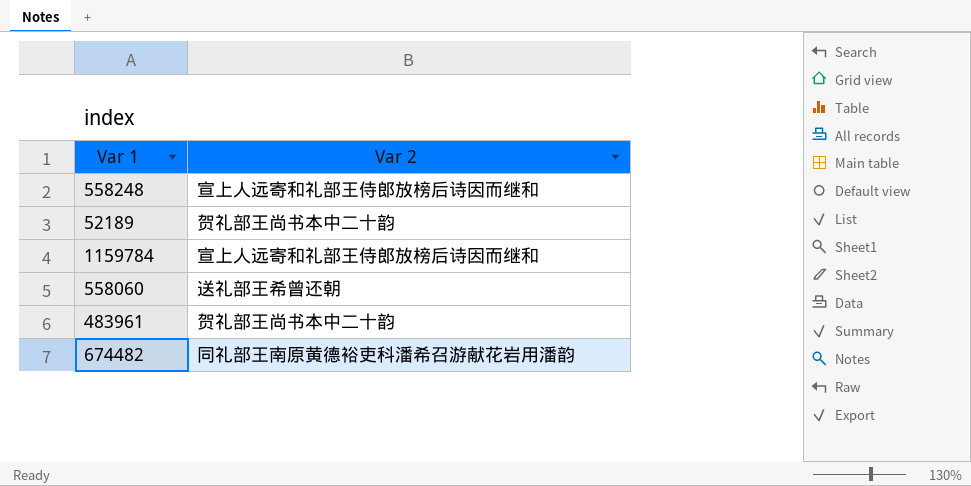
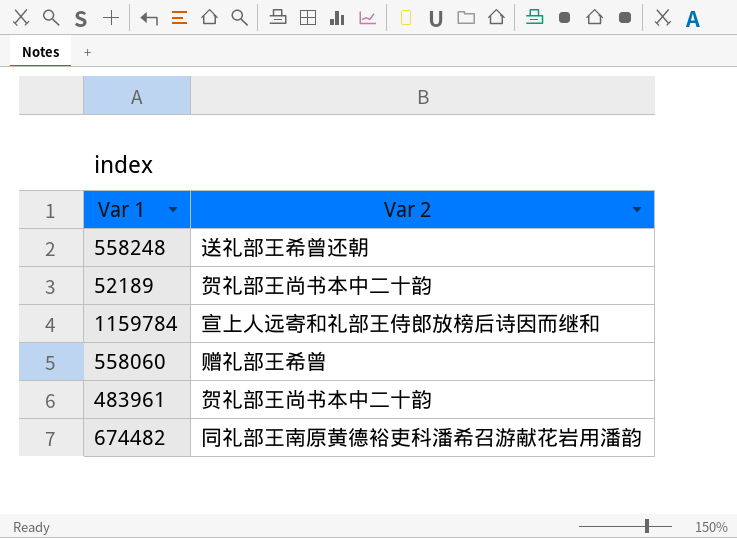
558248 | Var 2: 宣上人远寄和礼部王侍郎放榜后诗因而继和 -> 送礼部王希曾还朝
558060 | Var 2: 送礼部王希曾还朝 -> 赠礼部王希曾

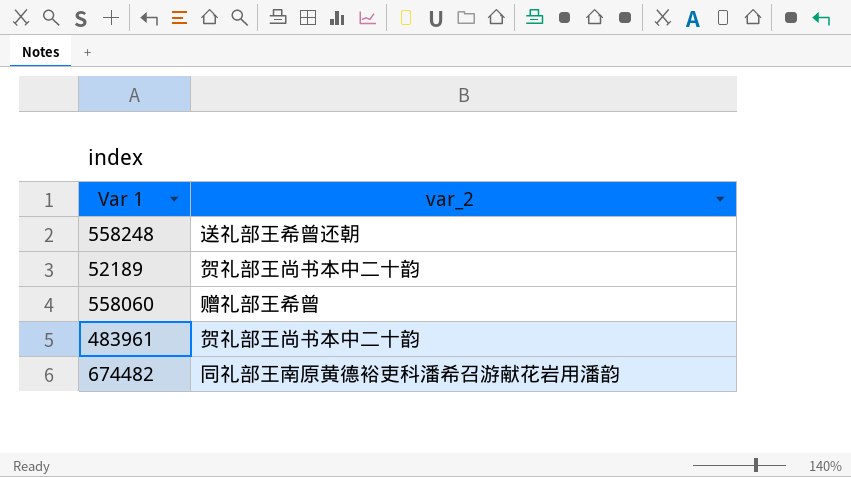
column name: Var 2 -> var_2
row 1159784: 宣上人远寄和礼部王侍郎放榜后诗因而继和 -> none

